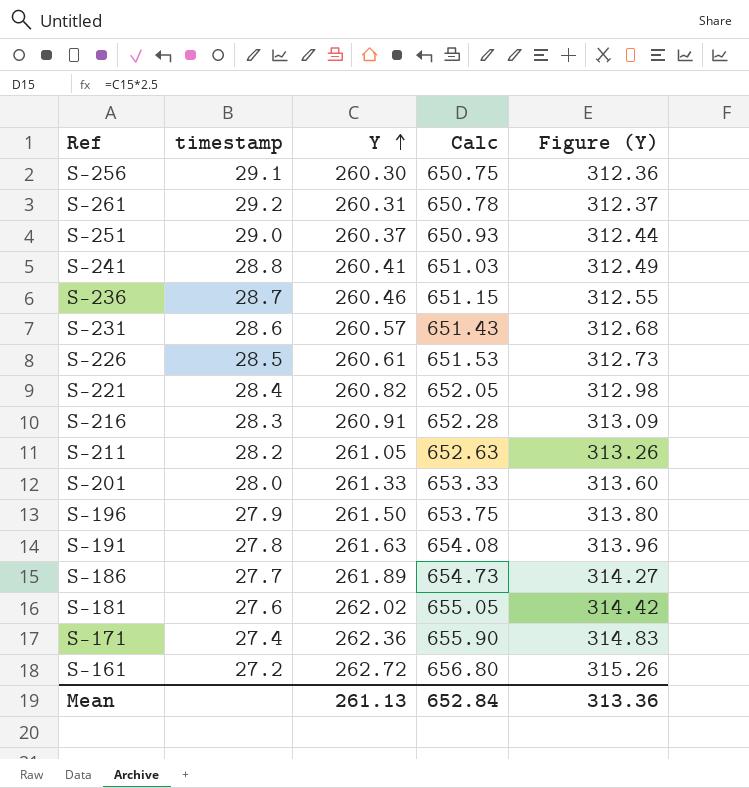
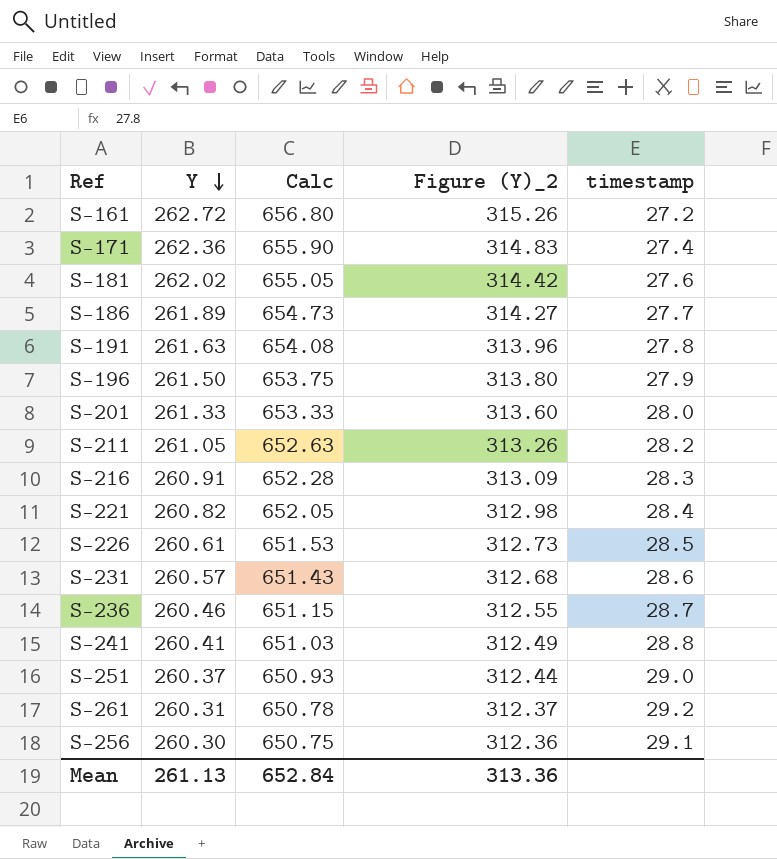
row order: Y ascending -> Y descending
column name: Figure (Y) -> Figure (Y)_2
column timestamp | position: 2 -> 5

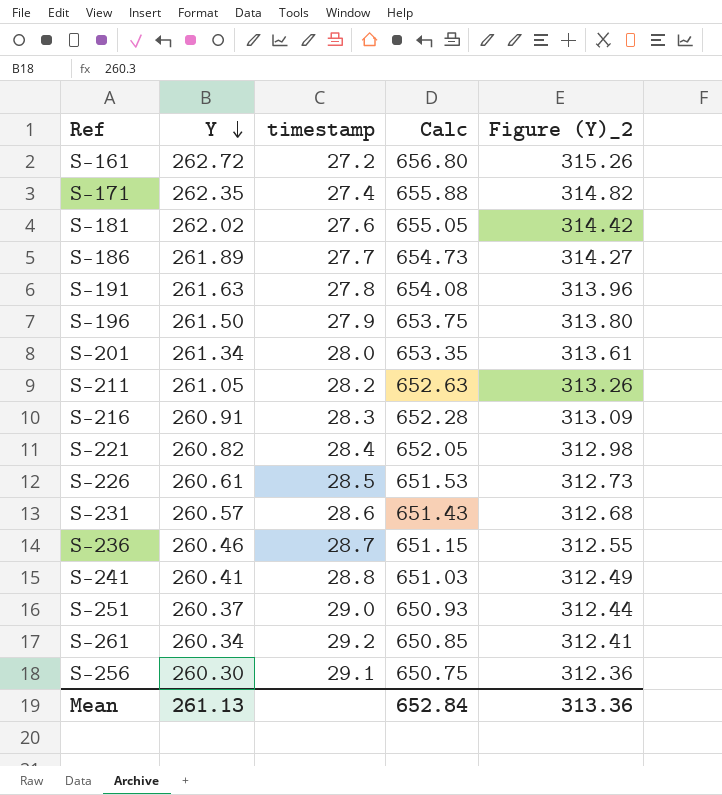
column timestamp | position: 5 -> 3
S-171 | Y: 262.36 -> 262.35
S-171 | Calc: 655.90 -> 655.88
S-171 | Figure (Y)_2: 314.83 -> 314.82
S-201 | Y: 261.33 -> 261.34
S-201 | Calc: 653.33 -> 653.35
S-201 | Figure (Y)_2: 313.60 -> 313.61
S-261 | Y: 260.31 -> 260.34
S-261 | Calc: 650.78 -> 650.85
S-261 | Figure (Y)_2: 312.37 -> 312.41

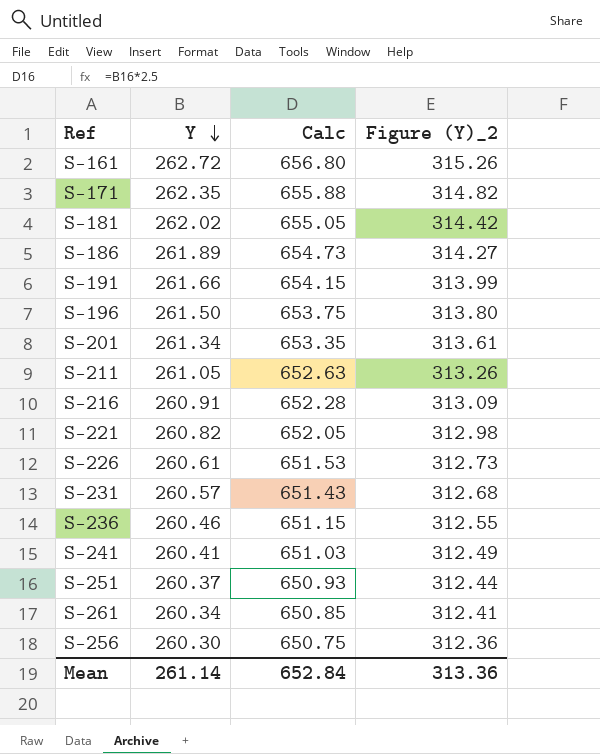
column timestamp | position: 3 -> none
S-191 | Y: 261.63 -> 261.66
S-191 | Calc: 654.08 -> 654.15
S-191 | Figure (Y)_2: 313.96 -> 313.99
Mean | Y: 261.13 -> 261.14

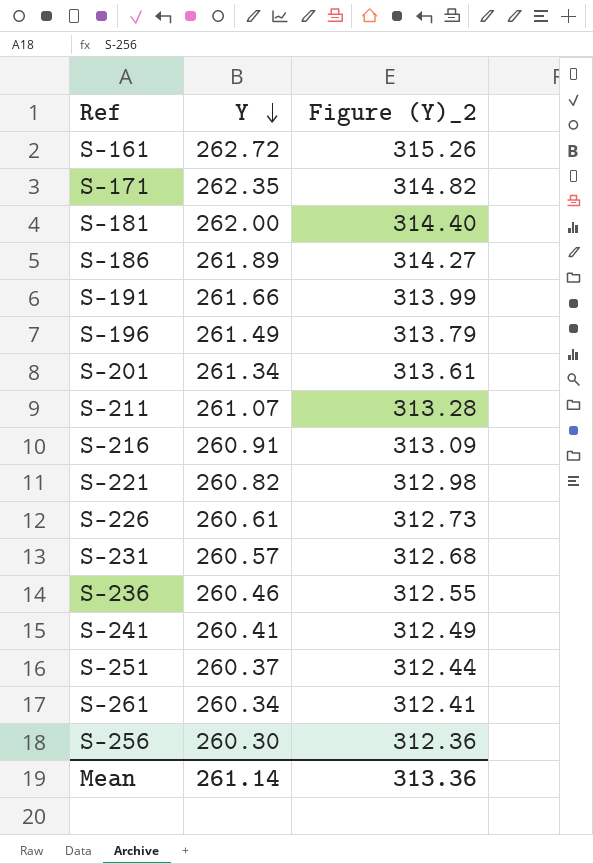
column Calc | formula: [Y] * 2.5 -> none
S-181 | Y: 262.02 -> 262.00
S-181 | Figure (Y)_2: 314.42 -> 314.40
S-196 | Y: 261.50 -> 261.49
S-196 | Figure (Y)_2: 313.80 -> 313.79
S-211 | Y: 261.05 -> 261.07
S-211 | Figure (Y)_2: 313.26 -> 313.28

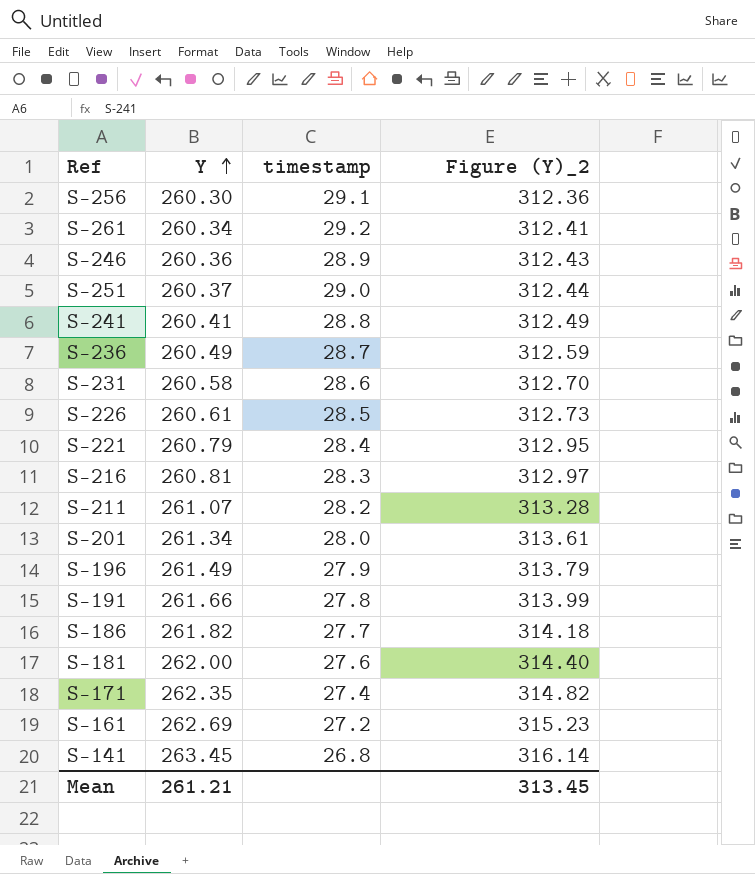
row order: Y descending -> Y ascending
column timestamp | position: none -> 3
row S-246: none -> 260.36 | 28.9 | 312.43
S-236 | Y: 260.46 -> 260.49
S-236 | Figure (Y)_2: 312.55 -> 312.59
S-231 | Y: 260.57 -> 260.58
S-231 | Figure (Y)_2: 312.68 -> 312.70
S-221 | Y: 260.82 -> 260.79
S-221 | Figure (Y)_2: 312.98 -> 312.95
S-216 | Y: 260.91 -> 260.81
S-216 | Figure (Y)_2: 313.09 -> 312.97
S-186 | Y: 261.89 -> 261.82
S-186 | Figure (Y)_2: 314.27 -> 314.18
S-161 | Y: 262.72 -> 262.69
S-161 | Figure (Y)_2: 315.26 -> 315.23
row S-141: none -> 263.45 | 26.8 | 316.14
Mean | Y: 261.14 -> 261.21
Mean | Figure (Y)_2: 313.36 -> 313.45

